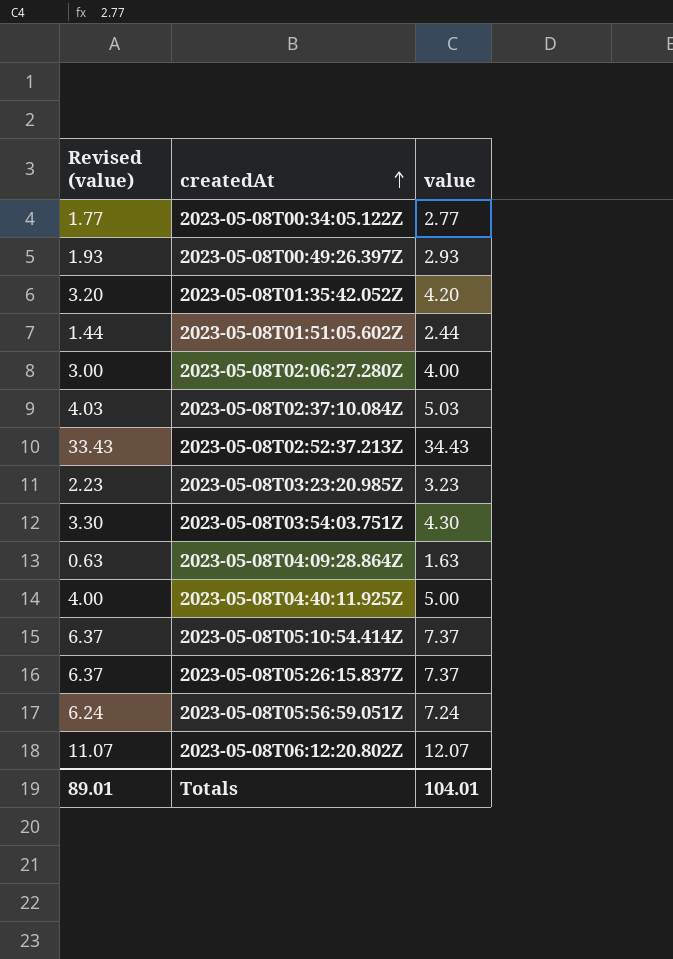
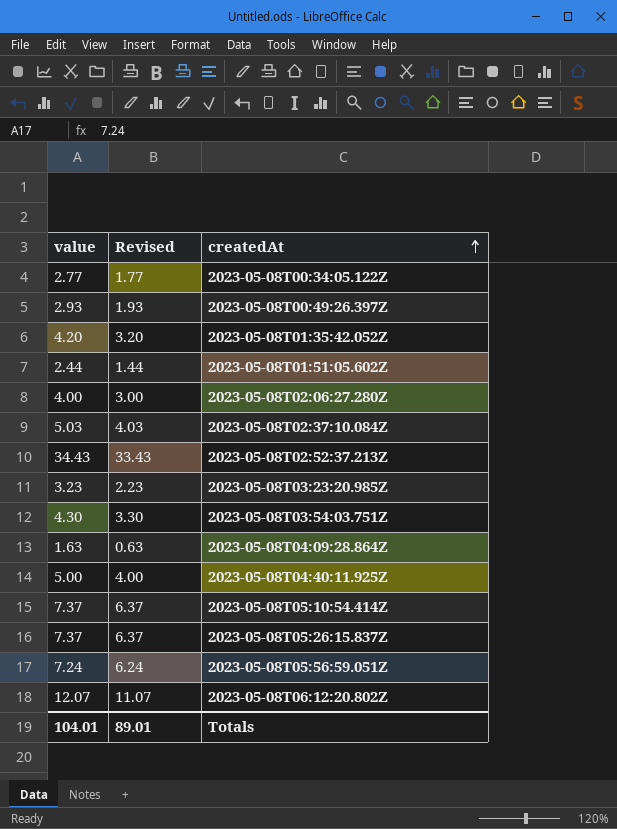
column value | position: 3 -> 1
column name: Revised (value) -> Revised

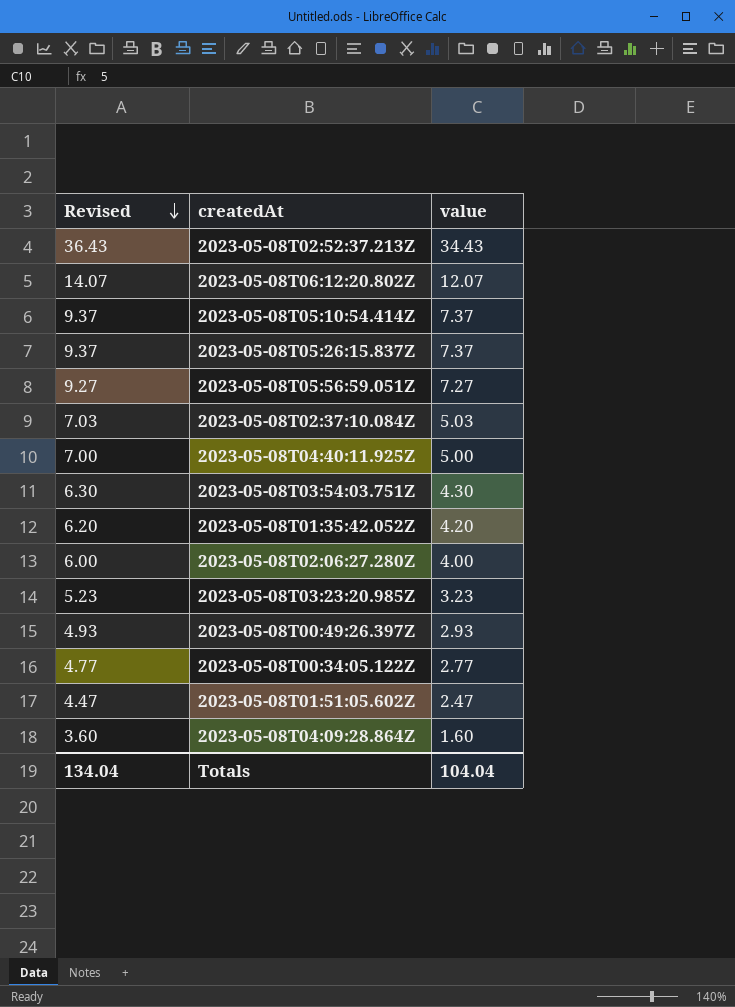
row order: createdAt ascending -> Revised descending
column Revised | formula: [value] - 1 -> [value] + 2
column value | position: 1 -> 3
2023-05-08T05:56:59.051Z | value: 7.24 -> 7.27
2023-05-08T01:51:05.602Z | value: 2.44 -> 2.47
2023-05-08T04:09:28.864Z | value: 1.63 -> 1.60
Totals | Revised: 89.01 -> 134.04
Totals | value: 104.01 -> 104.04

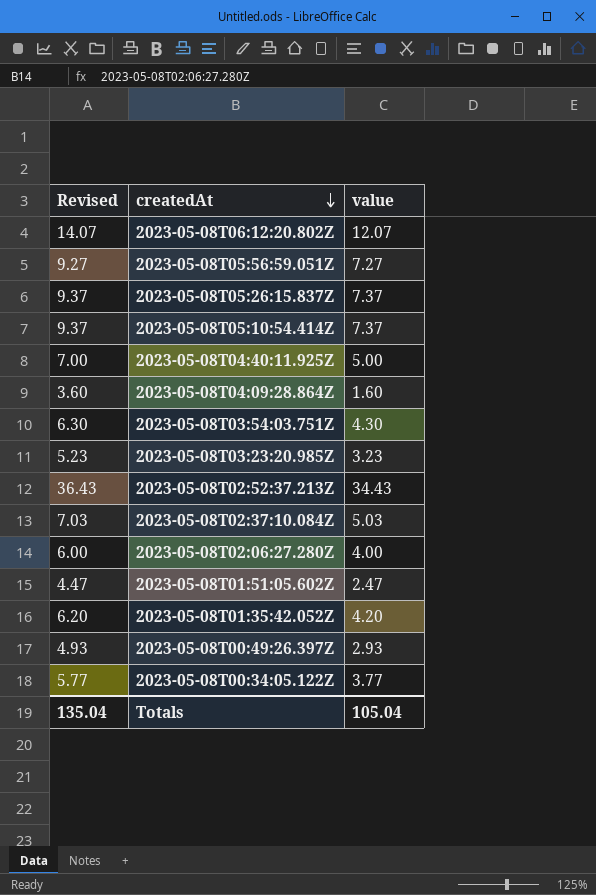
row order: Revised descending -> createdAt descending
2023-05-08T00:34:05.122Z | Revised: 4.77 -> 5.77
2023-05-08T00:34:05.122Z | value: 2.77 -> 3.77
Totals | Revised: 134.04 -> 135.04
Totals | value: 104.04 -> 105.04

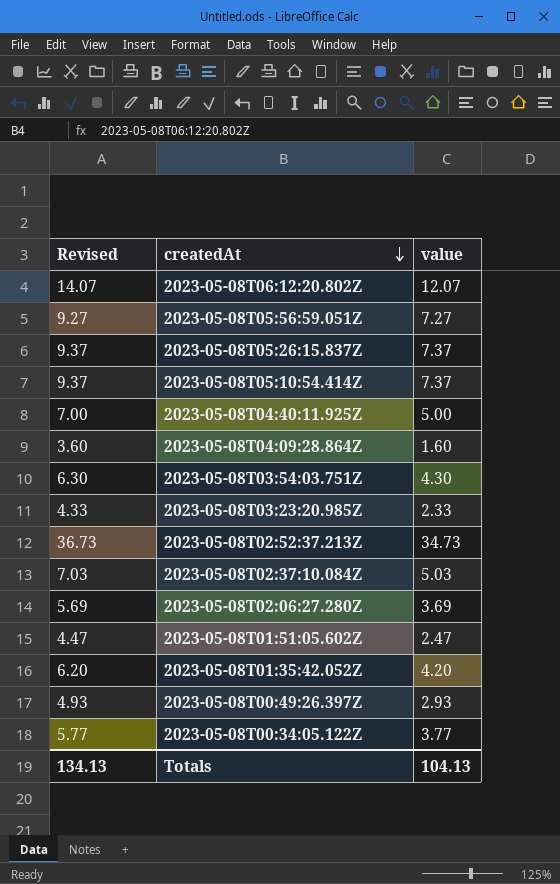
2023-05-08T03:23:20.985Z | Revised: 5.23 -> 4.33
2023-05-08T03:23:20.985Z | value: 3.23 -> 2.33
2023-05-08T02:52:37.213Z | Revised: 36.43 -> 36.73
2023-05-08T02:52:37.213Z | value: 34.43 -> 34.73
2023-05-08T02:06:27.280Z | Revised: 6.00 -> 5.69
2023-05-08T02:06:27.280Z | value: 4.00 -> 3.69
Totals | Revised: 135.04 -> 134.13
Totals | value: 105.04 -> 104.13

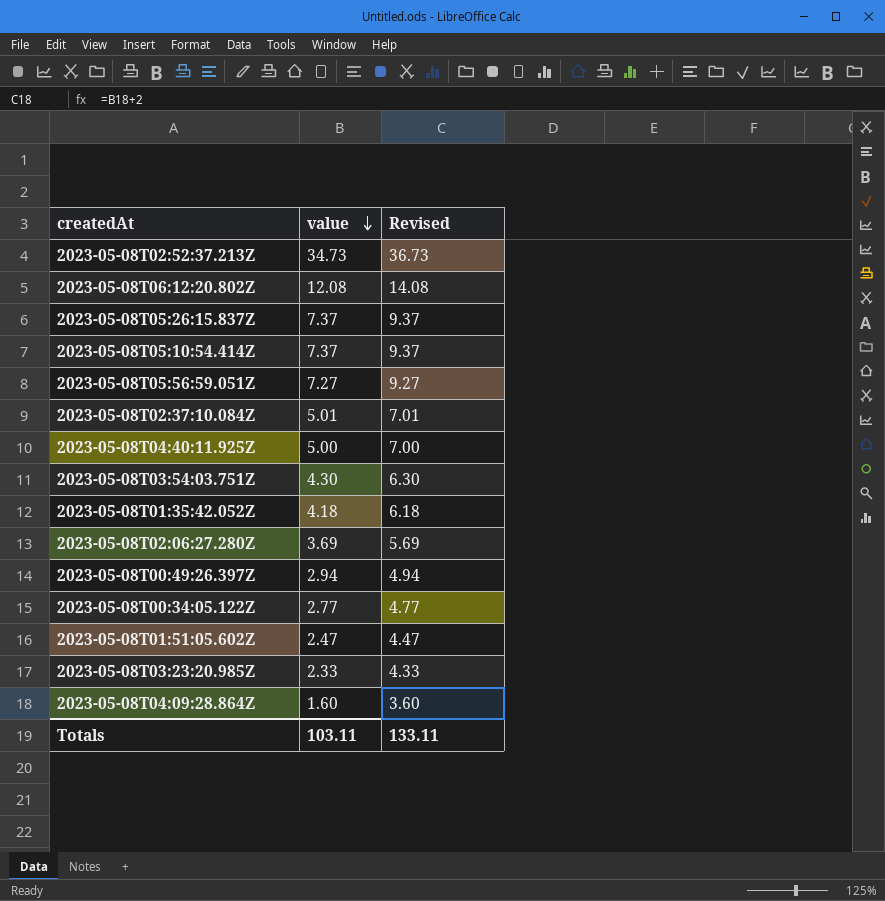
row order: createdAt descending -> value descending
column Revised | position: 1 -> 3
2023-05-08T06:12:20.802Z | value: 12.07 -> 12.08
2023-05-08T06:12:20.802Z | Revised: 14.07 -> 14.08
2023-05-08T02:37:10.084Z | value: 5.03 -> 5.01
2023-05-08T02:37:10.084Z | Revised: 7.03 -> 7.01
2023-05-08T01:35:42.052Z | value: 4.20 -> 4.18
2023-05-08T01:35:42.052Z | Revised: 6.20 -> 6.18
2023-05-08T00:49:26.397Z | value: 2.93 -> 2.94
2023-05-08T00:49:26.397Z | Revised: 4.93 -> 4.94
2023-05-08T00:34:05.122Z | value: 3.77 -> 2.77
2023-05-08T00:34:05.122Z | Revised: 5.77 -> 4.77
Totals | value: 104.13 -> 103.11
Totals | Revised: 134.13 -> 133.11

